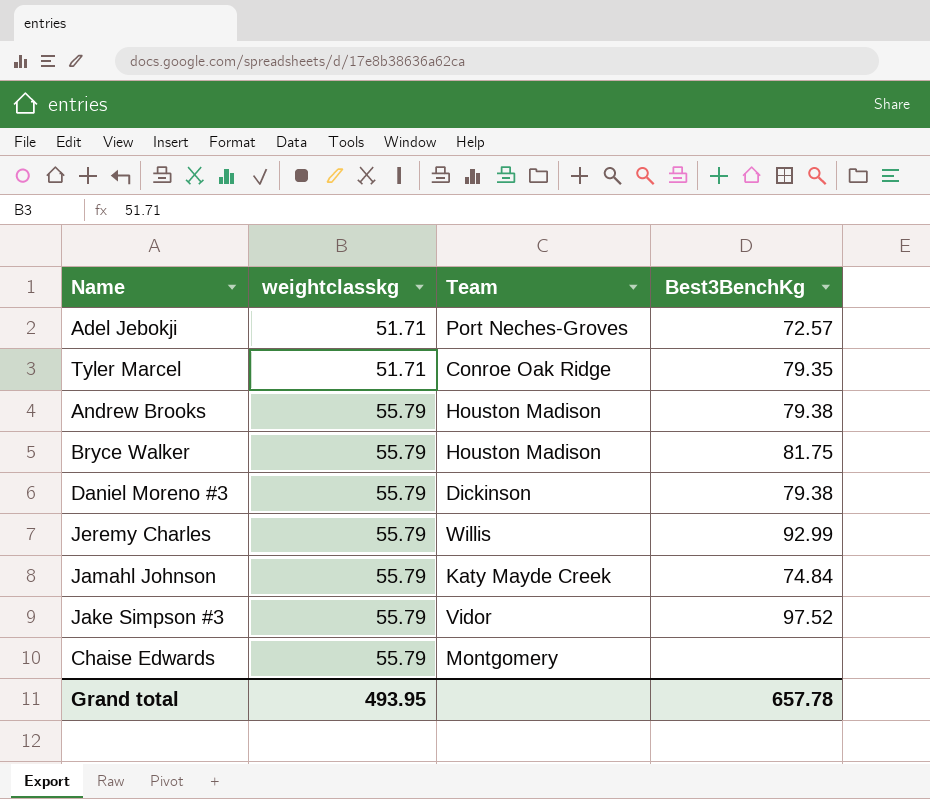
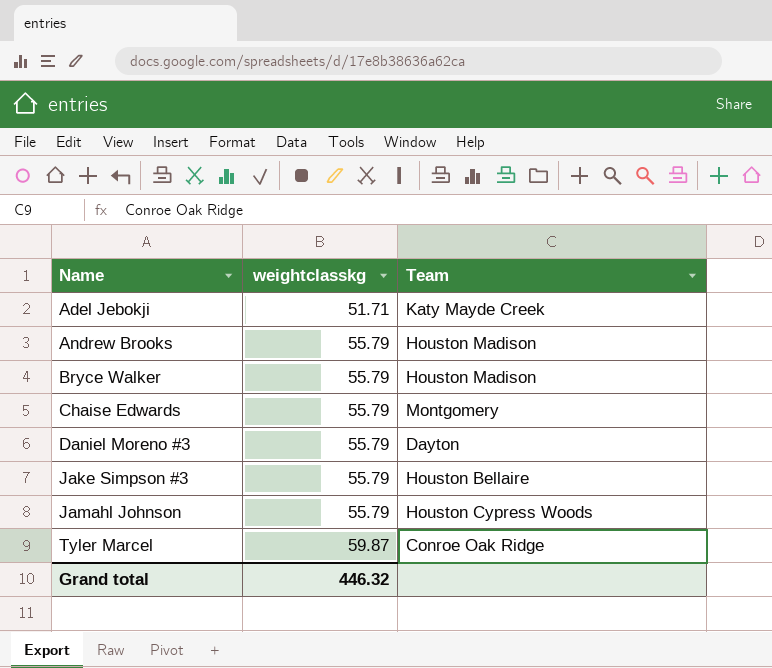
row order: weightclasskg ascending -> Name ascending
column Best3BenchKg | position: 4 -> none
row Jeremy Charles: 55.79 | Willis | 92.99 -> none
Adel Jebokji | Team: Port Neches-Groves -> Katy Mayde Creek
Daniel Moreno #3 | Team: Dickinson -> Dayton
Jake Simpson #3 | Team: Vidor -> Houston Bellaire
Jamahl Johnson | Team: Katy Mayde Creek -> Houston Cypress Woods
Tyler Marcel | weightclasskg: 51.71 -> 59.87
Grand total | weightclasskg: 493.95 -> 446.32

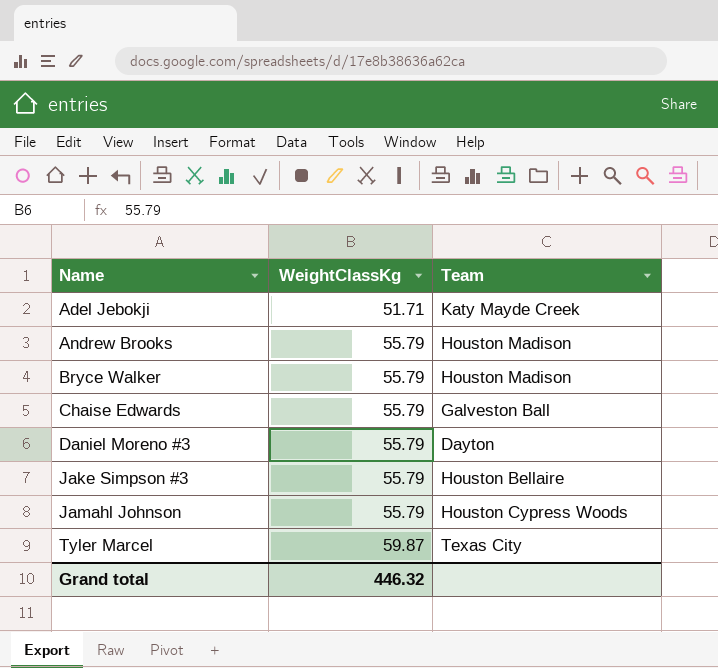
column name: weightclasskg -> WeightClassKg
Chaise Edwards | Team: Montgomery -> Galveston Ball
Tyler Marcel | Team: Conroe Oak Ridge -> Texas City

